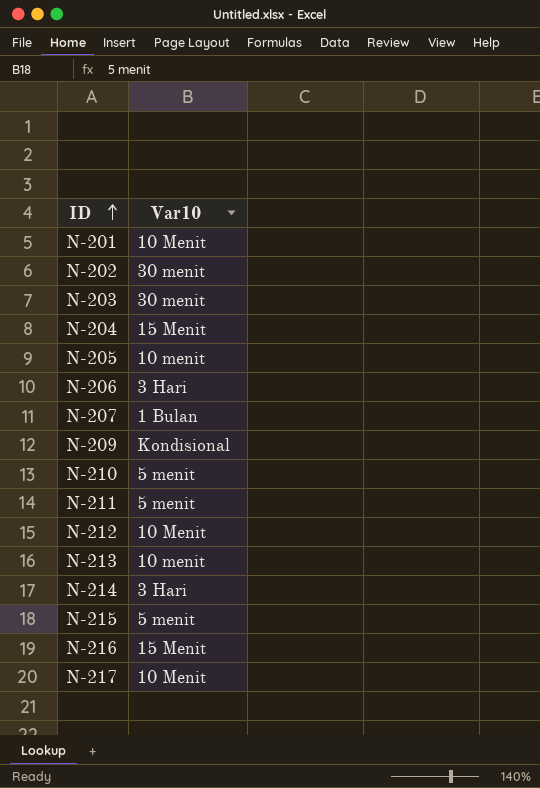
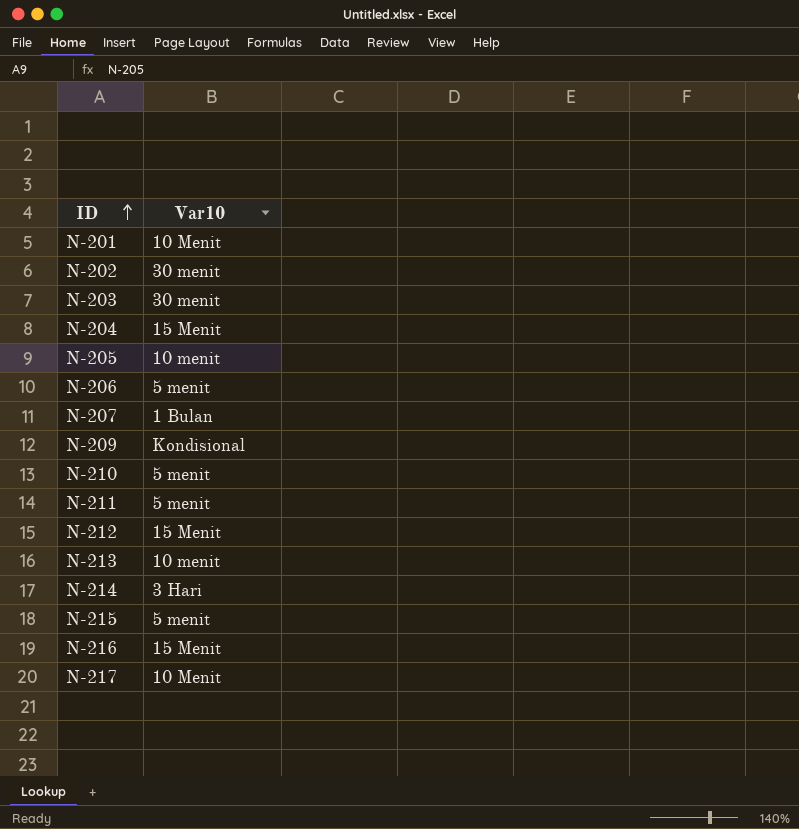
N-206 | Var10: 3 Hari -> 5 menit
N-212 | Var10: 10 Menit -> 15 Menit

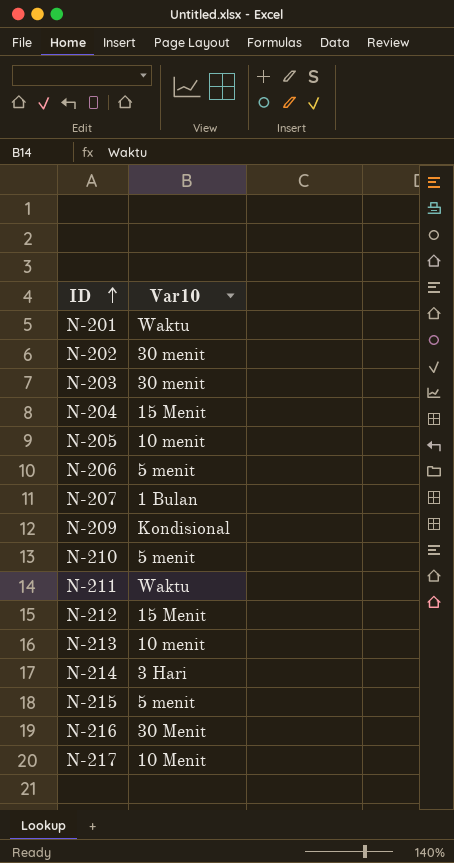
N-201 | Var10: 10 Menit -> Waktu
N-211 | Var10: 5 menit -> Waktu
N-216 | Var10: 15 Menit -> 30 Menit

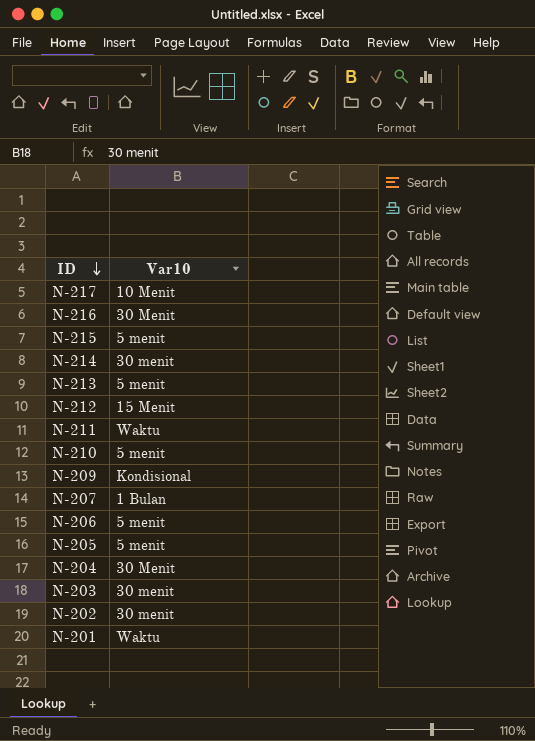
row order: ID ascending -> ID descending
N-214 | Var10: 3 Hari -> 30 menit
N-213 | Var10: 10 menit -> 5 menit
N-205 | Var10: 10 menit -> 5 menit
N-204 | Var10: 15 Menit -> 30 Menit

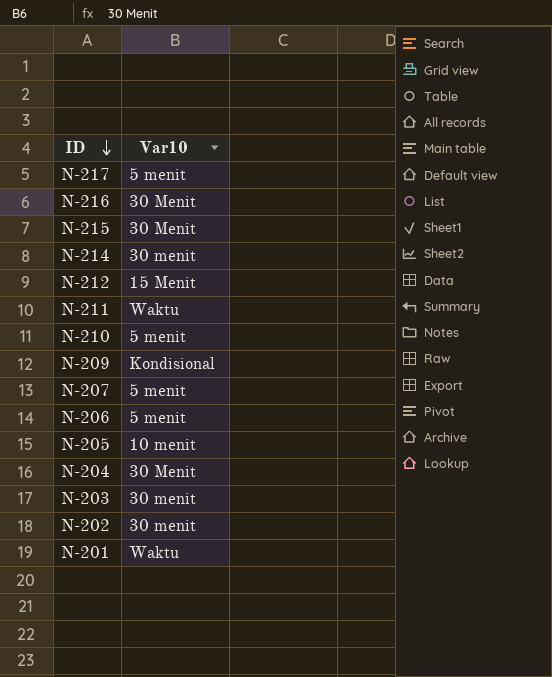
row N-213: 5 menit -> none
N-217 | Var10: 10 Menit -> 5 menit
N-215 | Var10: 5 menit -> 30 Menit
N-207 | Var10: 1 Bulan -> 5 menit
N-205 | Var10: 5 menit -> 10 menit

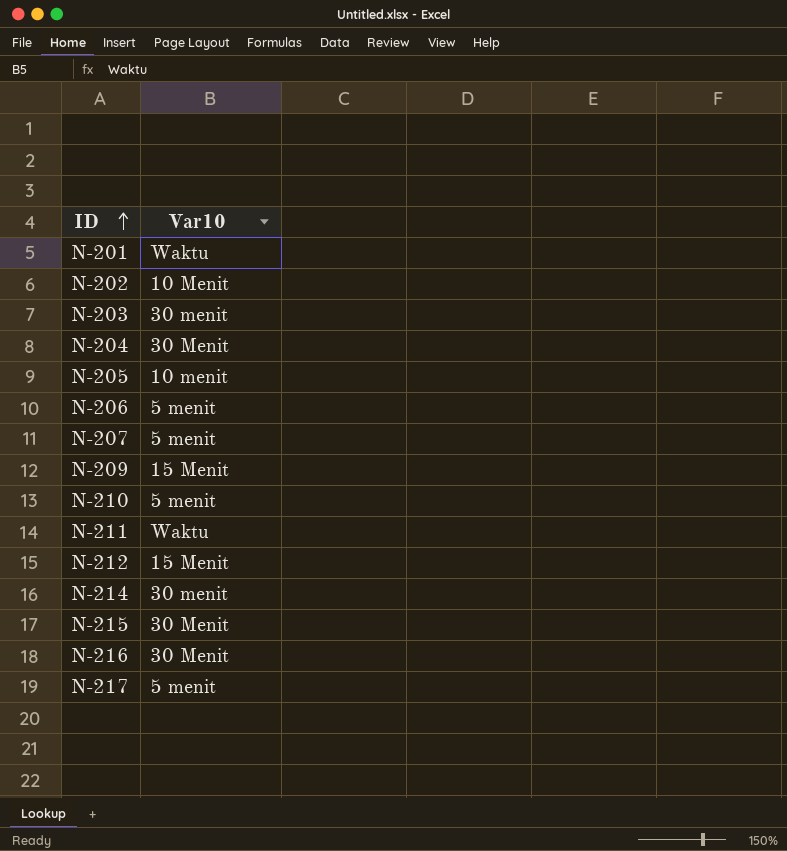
row order: ID descending -> ID ascending
N-202 | Var10: 30 menit -> 10 Menit
N-209 | Var10: Kondisional -> 15 Menit

